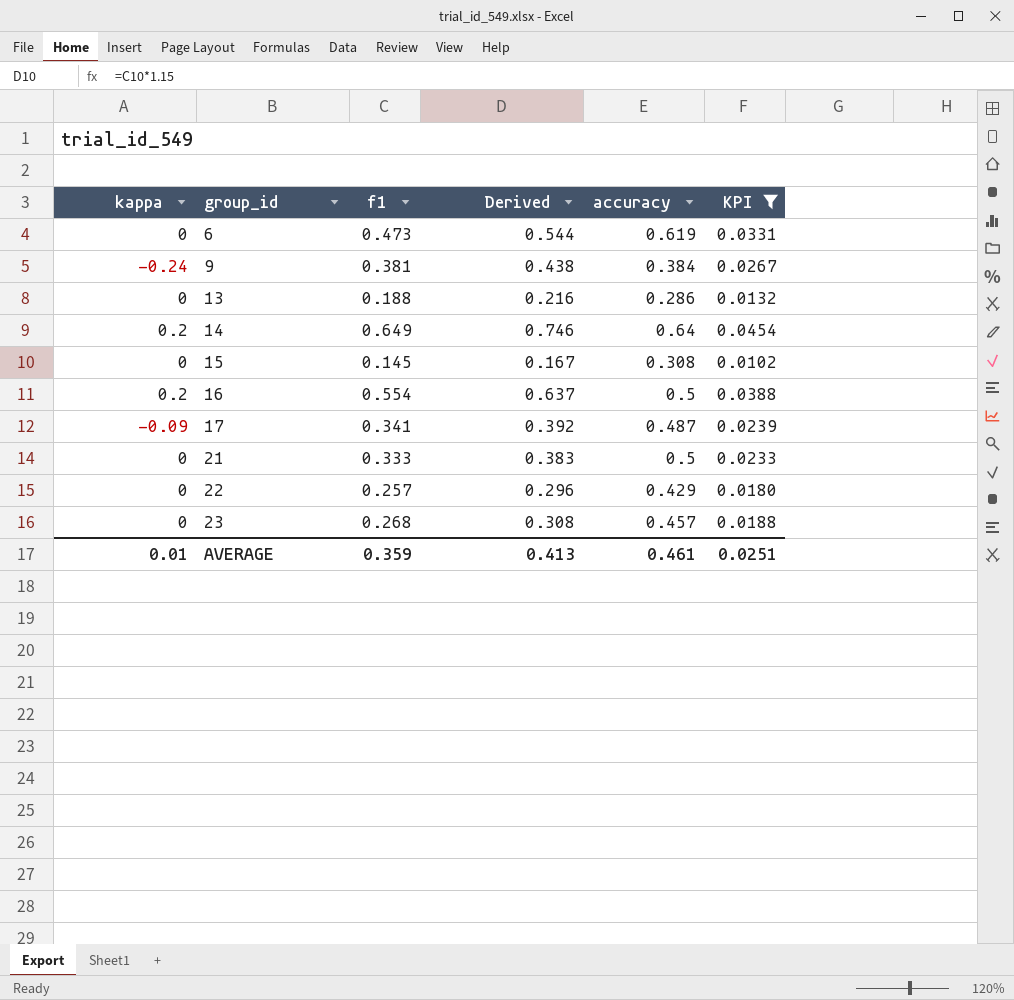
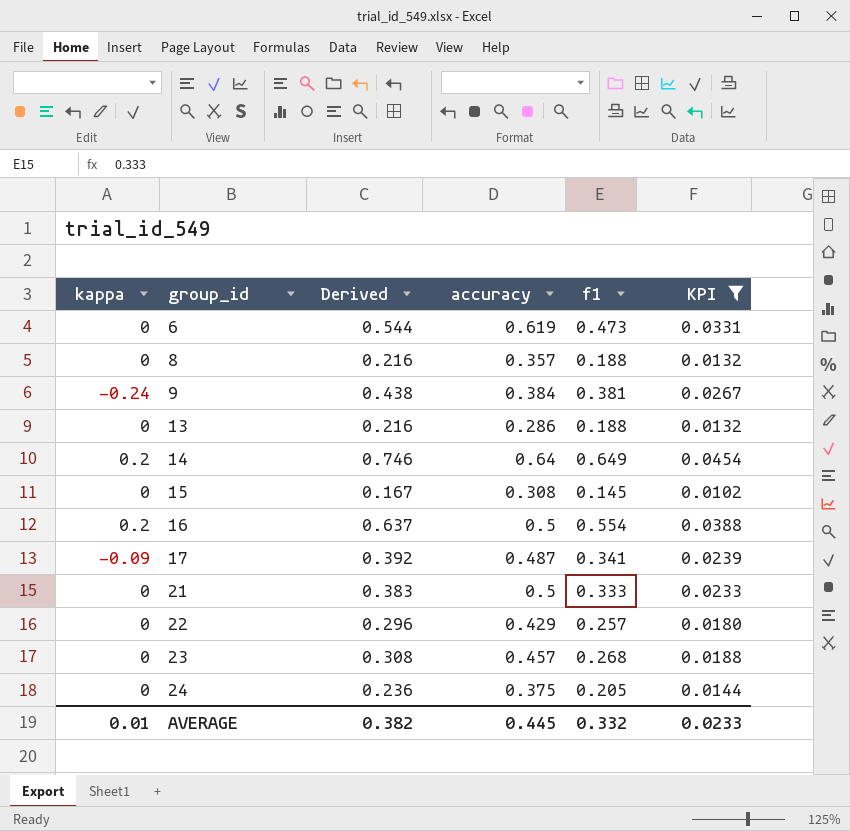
column f1 | position: 3 -> 5
row 8: none -> 0 | 0.216 | 0.357 | 0.188 | 0.0132
row 24: none -> 0 | 0.236 | 0.375 | 0.205 | 0.0144
AVERAGE | Derived: 0.413 -> 0.382
AVERAGE | accuracy: 0.461 -> 0.445
AVERAGE | f1: 0.359 -> 0.332
AVERAGE | KPI: 0.0251 -> 0.0233

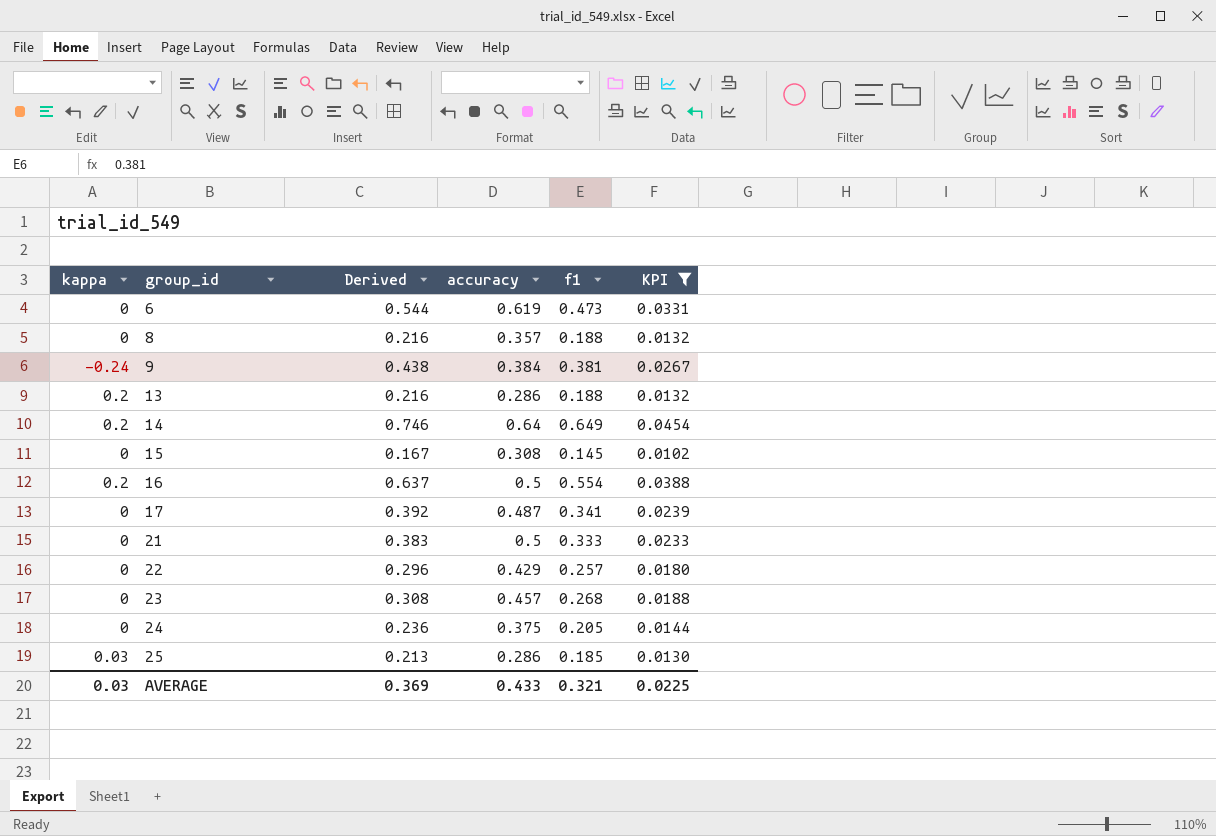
13 | kappa: 0 -> 0.2
17 | kappa: -0.09 -> 0
row 25: none -> 0.03 | 0.213 | 0.286 | 0.185 | 0.0130
AVERAGE | kappa: 0.01 -> 0.03
AVERAGE | Derived: 0.382 -> 0.369
AVERAGE | accuracy: 0.445 -> 0.433
AVERAGE | f1: 0.332 -> 0.321
AVERAGE | KPI: 0.0233 -> 0.0225

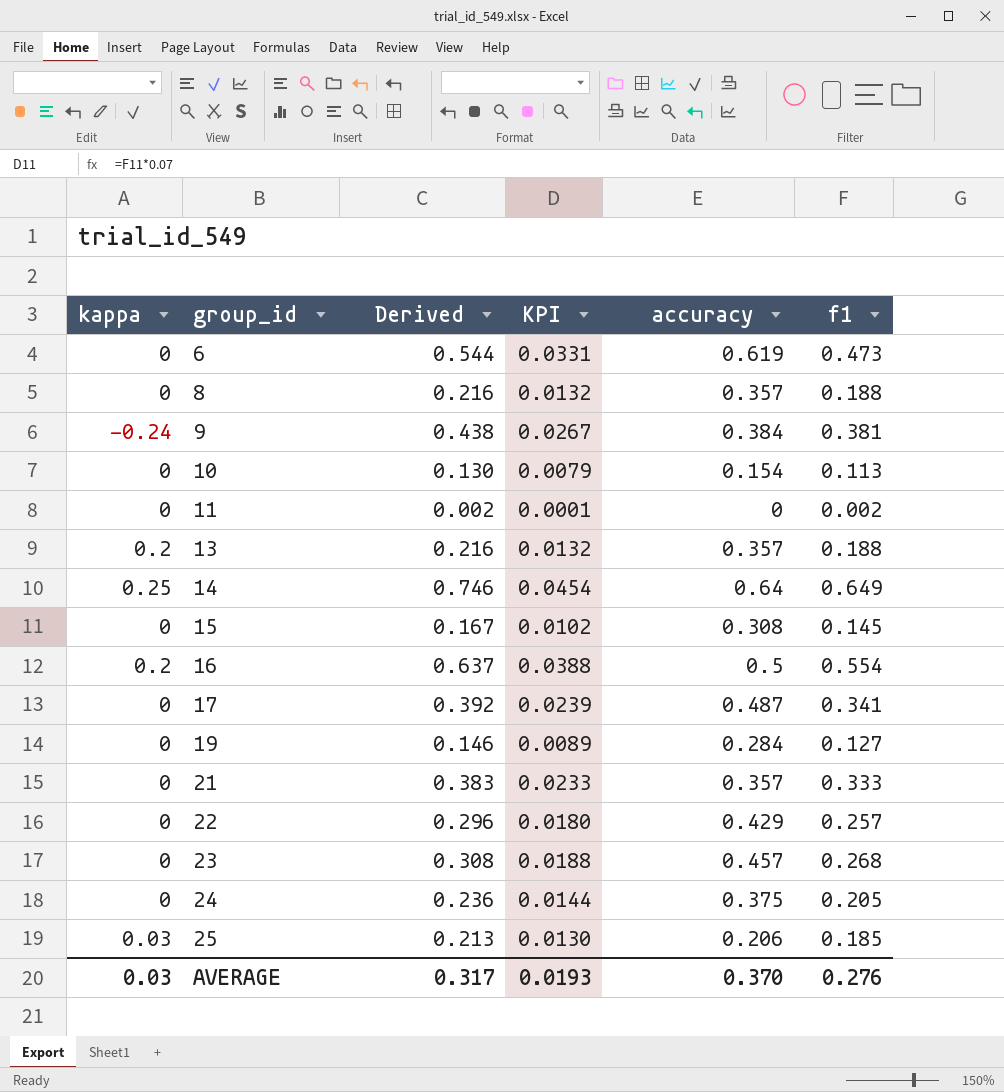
filter: KPI >= 0.0102 -> none
column KPI | position: 6 -> 4
13 | accuracy: 0.286 -> 0.357
14 | kappa: 0.2 -> 0.25
21 | accuracy: 0.5 -> 0.357
25 | accuracy: 0.286 -> 0.206
AVERAGE | Derived: 0.369 -> 0.317
AVERAGE | KPI: 0.0225 -> 0.0193
AVERAGE | accuracy: 0.433 -> 0.370
AVERAGE | f1: 0.321 -> 0.276

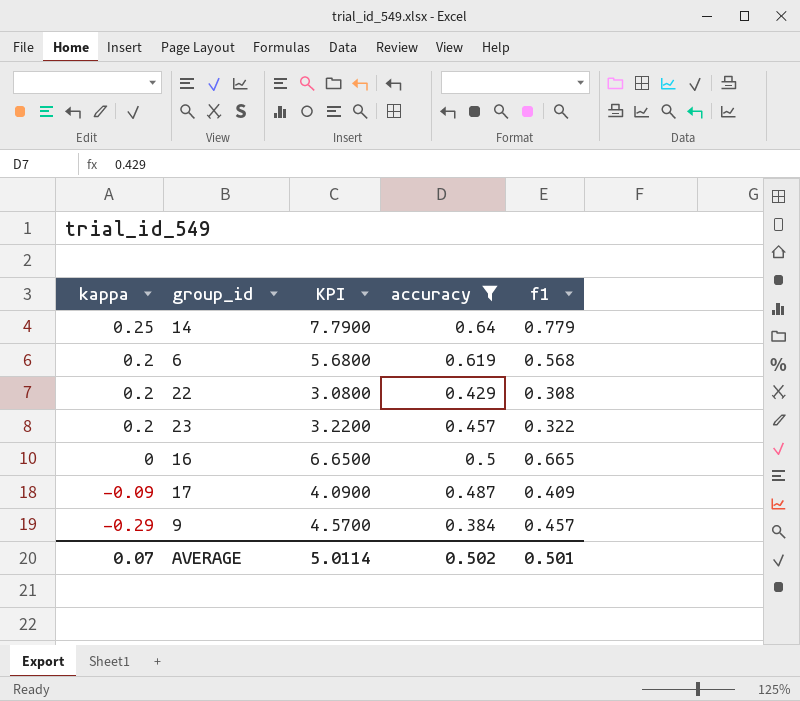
filter: none -> accuracy >= 0.384
row order: group_id ascending -> kappa descending
column Derived | formula: [f1] * 1.15 -> none
column KPI | formula: [f1] * 0.07 -> [f1] * 10
14 | f1: 0.649 -> 0.779
6 | kappa: 0 -> 0.2
6 | f1: 0.473 -> 0.568
22 | kappa: 0 -> 0.2
22 | f1: 0.257 -> 0.308
23 | kappa: 0 -> 0.2
23 | f1: 0.268 -> 0.322
16 | kappa: 0.2 -> 0
16 | f1: 0.554 -> 0.665
17 | kappa: 0 -> -0.09
17 | f1: 0.341 -> 0.409
9 | kappa: -0.24 -> -0.29
9 | f1: 0.381 -> 0.457
AVERAGE | kappa: 0.03 -> 0.07
AVERAGE | KPI: 0.0193 -> 5.0114
AVERAGE | accuracy: 0.370 -> 0.502
AVERAGE | f1: 0.276 -> 0.501

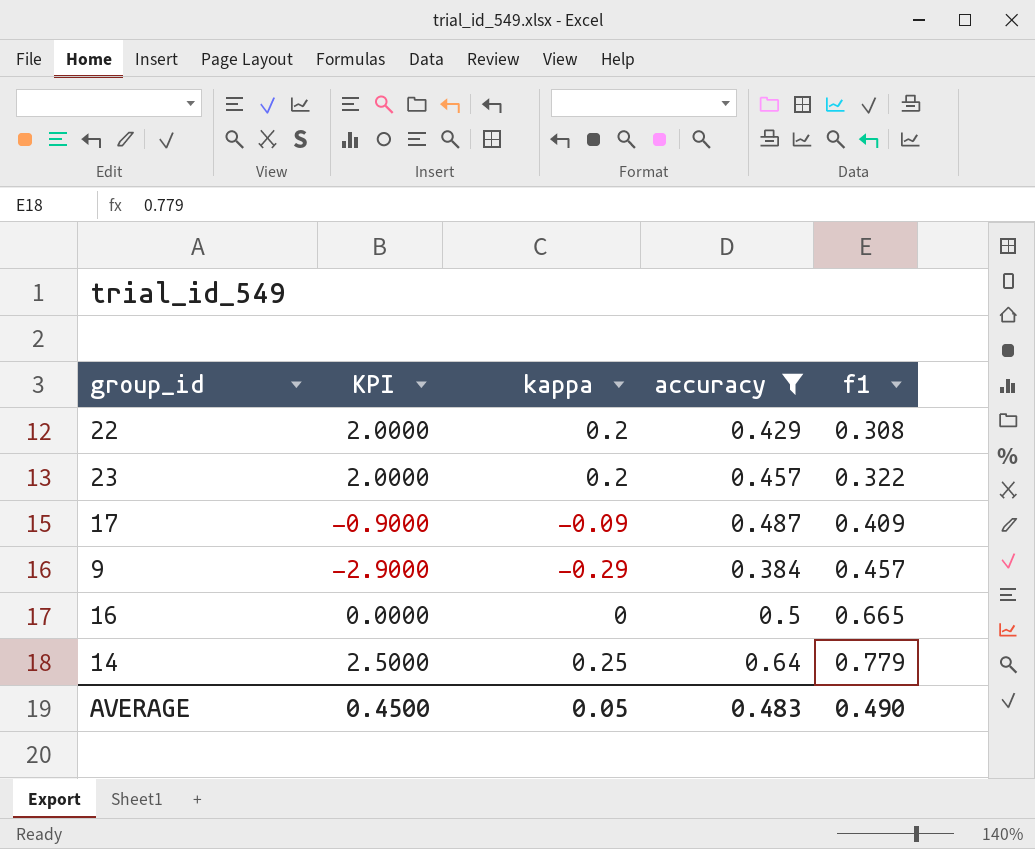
row order: kappa descending -> f1 ascending
column KPI | formula: [f1] * 10 -> [kappa] * 10
column kappa | position: 1 -> 3
row 6: 0.2 | 5.6800 | 0.619 | 0.568 -> none
AVERAGE | KPI: 5.0114 -> 0.4500
AVERAGE | kappa: 0.07 -> 0.05
AVERAGE | accuracy: 0.502 -> 0.483
AVERAGE | f1: 0.501 -> 0.490

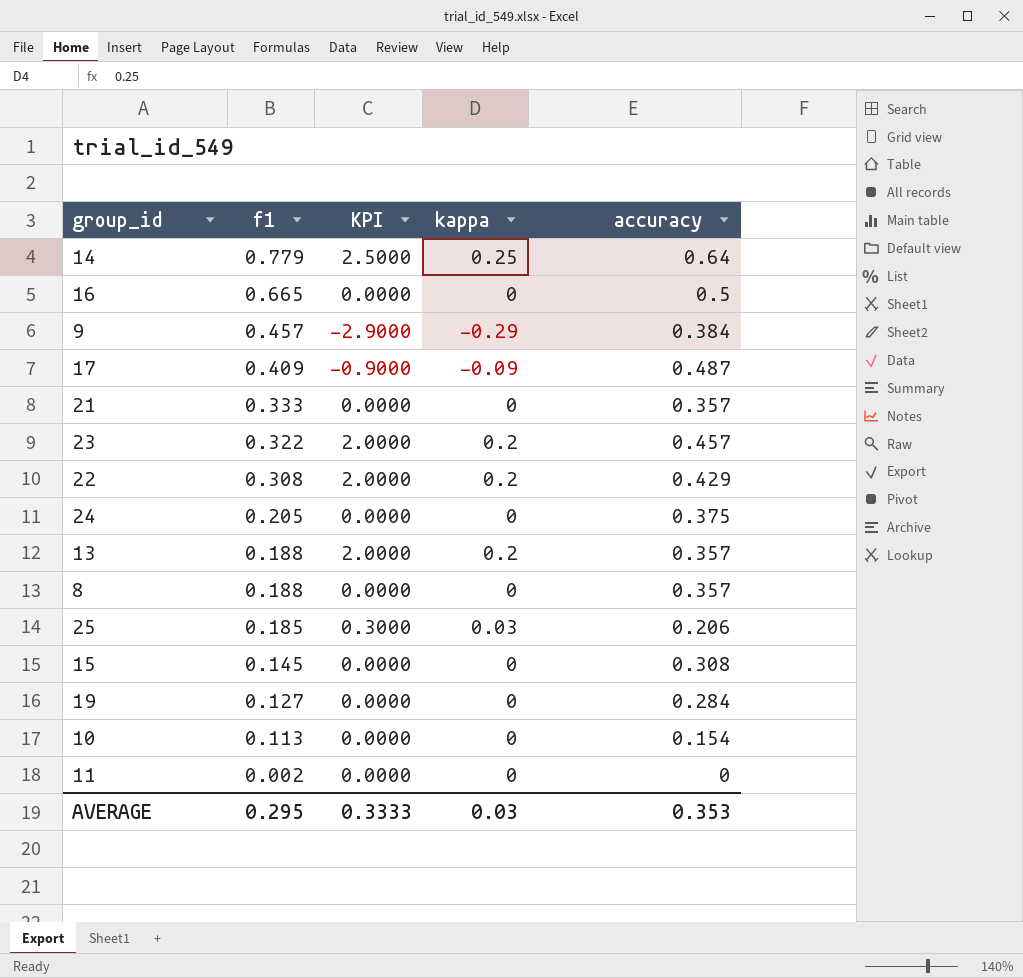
filter: accuracy >= 0.384 -> none
row order: f1 ascending -> f1 descending
column f1 | position: 5 -> 2
AVERAGE | f1: 0.490 -> 0.295
AVERAGE | KPI: 0.4500 -> 0.3333
AVERAGE | kappa: 0.05 -> 0.03
AVERAGE | accuracy: 0.483 -> 0.353

